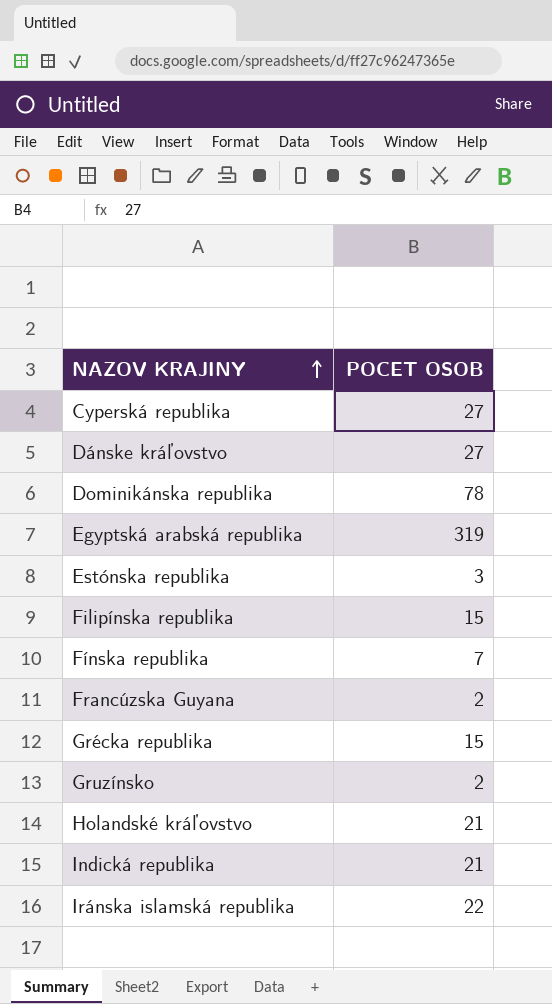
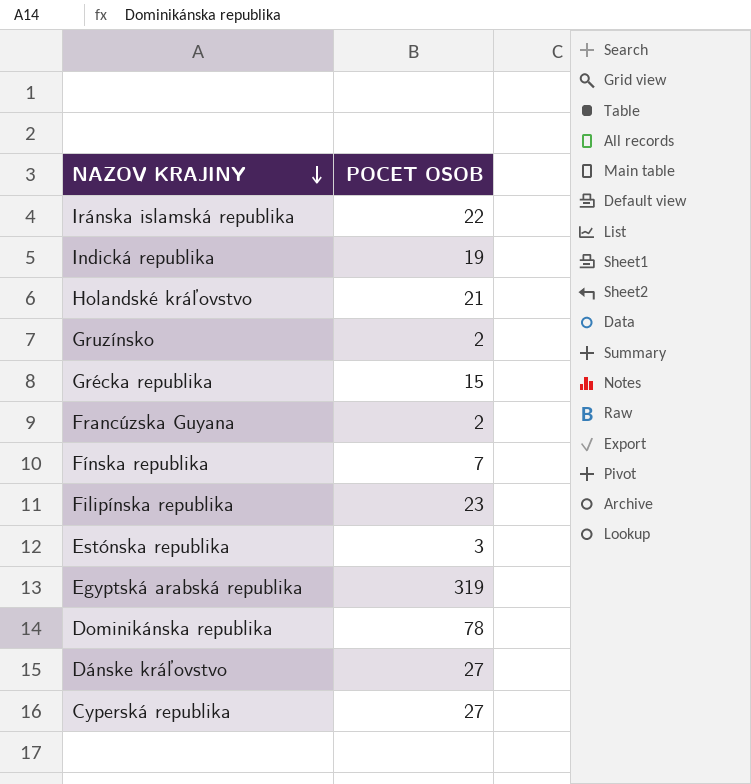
row order: NAZOV KRAJINY ascending -> NAZOV KRAJINY descending
Indická republika | POCET OSOB: 21 -> 19
Filipínska republika | POCET OSOB: 15 -> 23

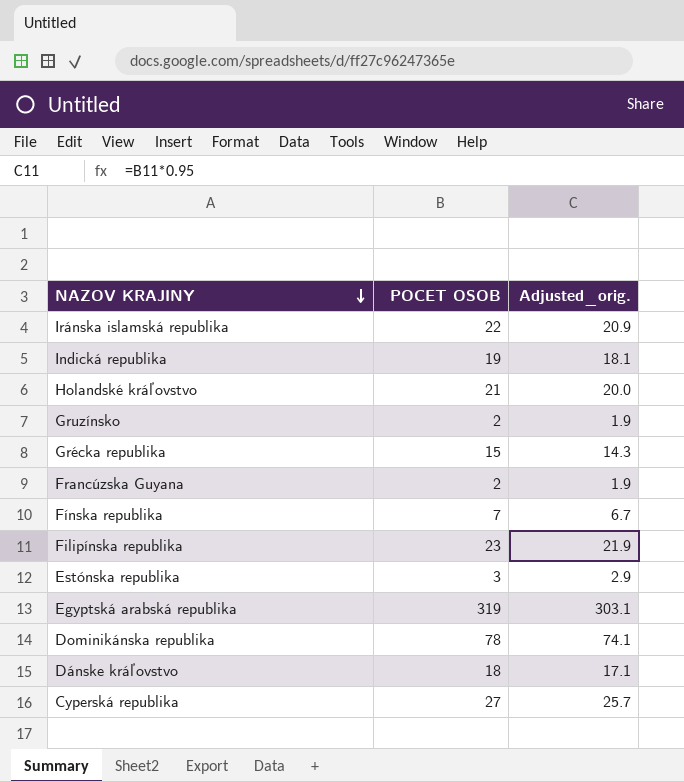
column Adjusted_orig. | formula: none -> [POCET OSOB] * 0.95
Dánske kráľovstvo | POCET OSOB: 27 -> 18

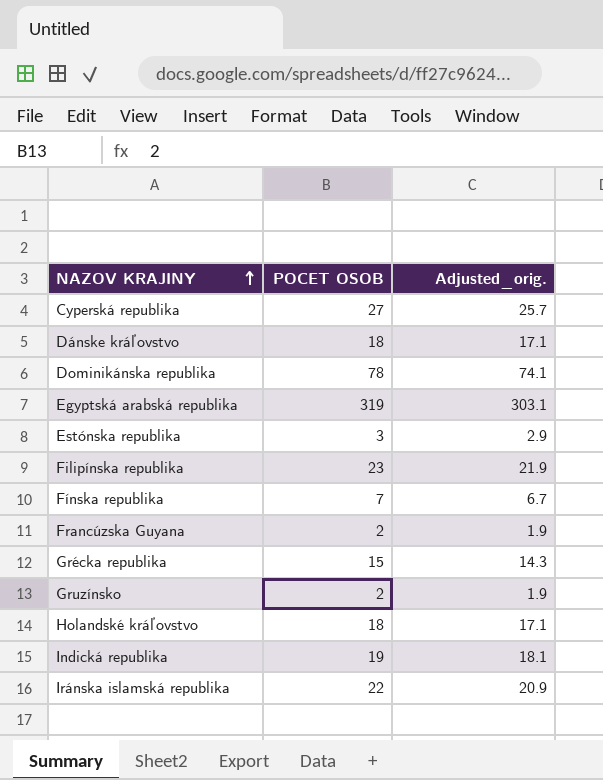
row order: NAZOV KRAJINY descending -> NAZOV KRAJINY ascending
Holandské kráľovstvo | POCET OSOB: 21 -> 18
Holandské kráľovstvo | Adjusted_orig.: 20.0 -> 17.1

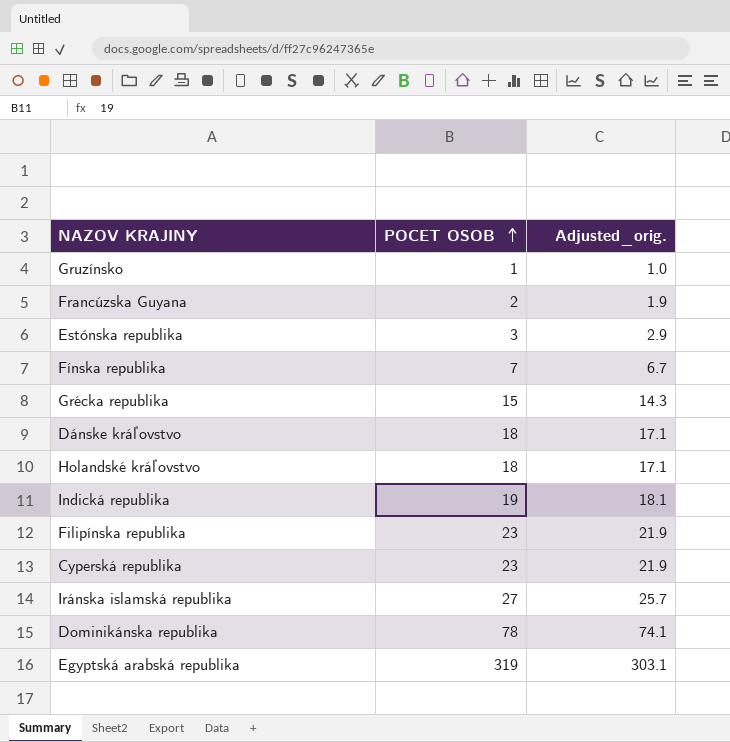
row order: NAZOV KRAJINY ascending -> POCET OSOB ascending
Gruzínsko | POCET OSOB: 2 -> 1
Gruzínsko | Adjusted_orig.: 1.9 -> 1.0
Cyperská republika | POCET OSOB: 27 -> 23
Cyperská republika | Adjusted_orig.: 25.7 -> 21.9
Iránska islamská republika | POCET OSOB: 22 -> 27
Iránska islamská republika | Adjusted_orig.: 20.9 -> 25.7

